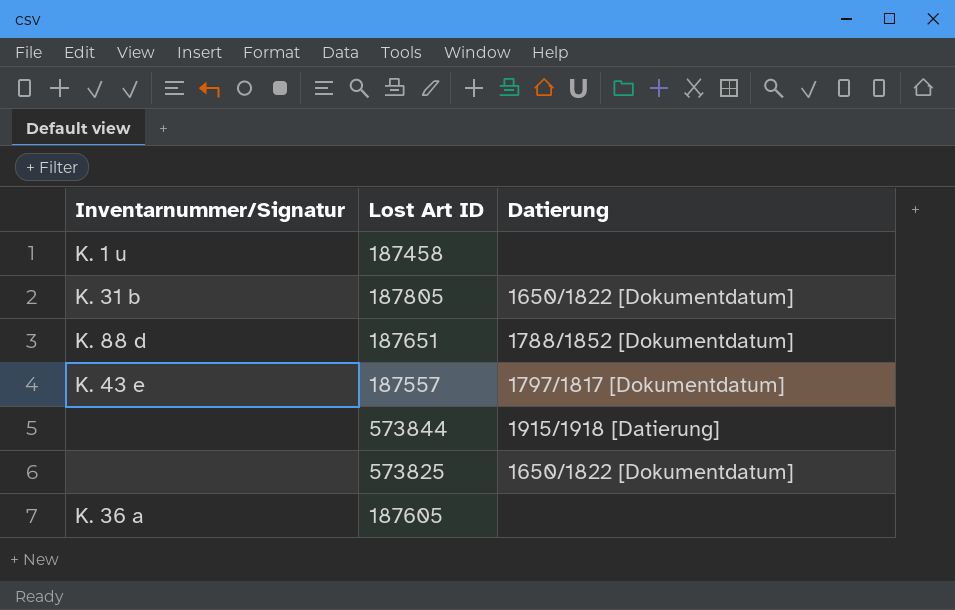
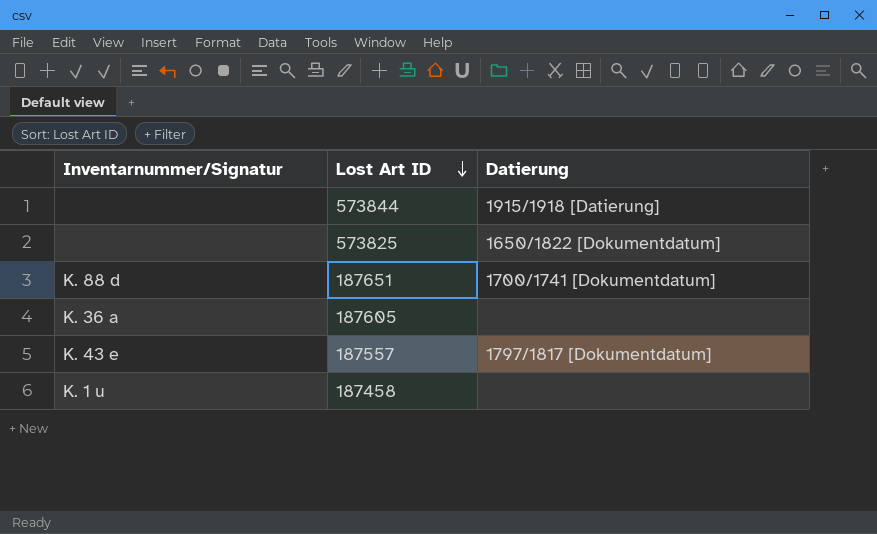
row order: none -> Lost Art ID descending
row 187805: K. 31 b | 1650/1822 [Dokumentdatum] -> none
187651 | Datierung: 1788/1852 [Dokumentdatum] -> 1700/1741 [Dokumentdatum]

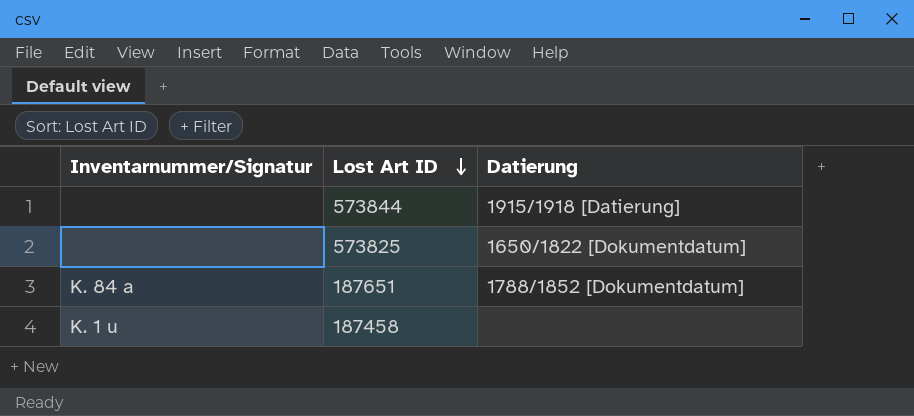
row 187605: K. 36 a | none -> none
row 187557: K. 43 e | 1797/1817 [Dokumentdatum] -> none
187651 | Inventarnummer/Signatur: K. 88 d -> K. 84 a
187651 | Datierung: 1700/1741 [Dokumentdatum] -> 1788/1852 [Dokumentdatum]

